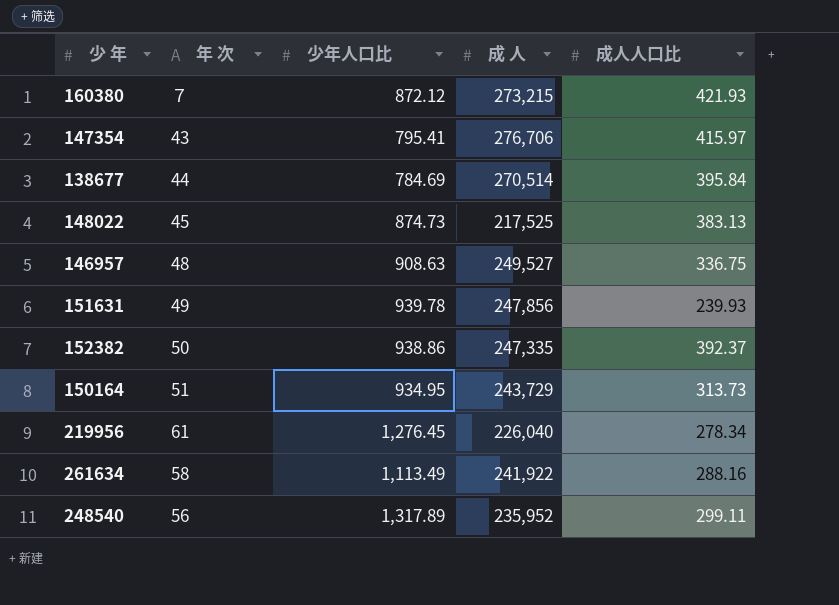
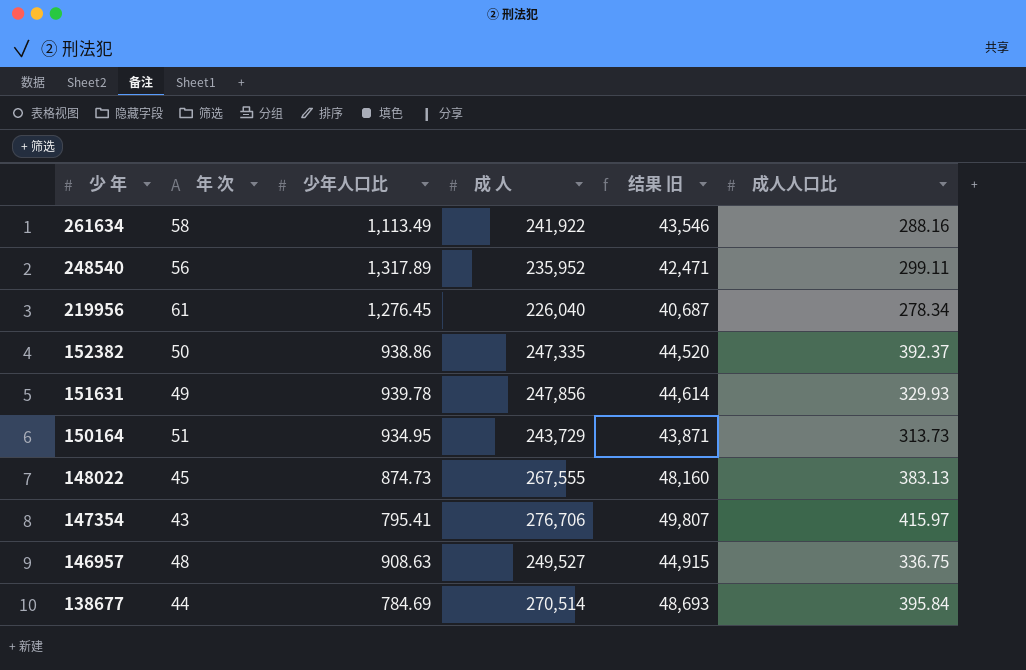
row order: none -> 少 年 descending
column 结果 旧 | formula: none -> [成 人] * 0.18
row 160380: ７ | 872.12 | 273,215 | 421.93 -> none
151631 | 成人人口比: 239.93 -> 329.93
148022 | 成 人: 217,525 -> 267,555

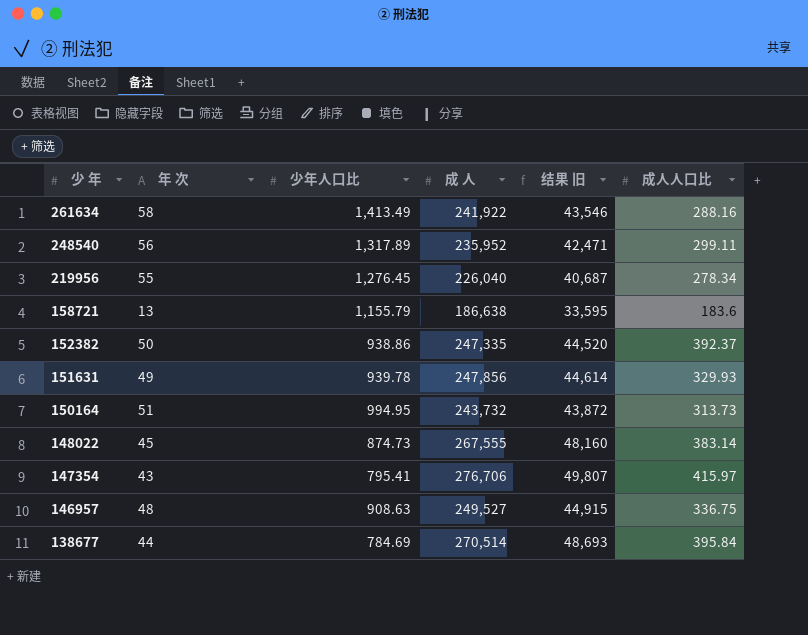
261634 | 少年人口比: 1,113.49 -> 1,413.49
219956 | 年 次: 61 -> 55
row 158721: none -> 13 | 1,155.79 | 186,638 | 33,595 | 183.6
150164 | 少年人口比: 934.95 -> 994.95
150164 | 成 人: 243,729 -> 243,732
150164 | 结果 旧: 43,871 -> 43,872
148022 | 成人人口比: 383.13 -> 383.14

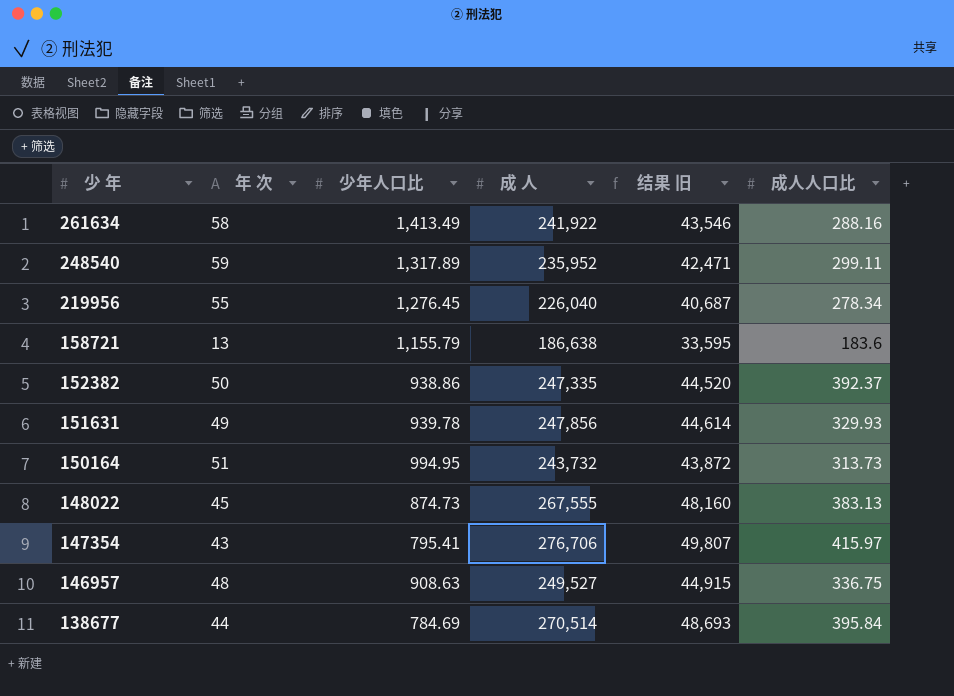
248540 | 年 次: 56 -> 59
148022 | 成人人口比: 383.14 -> 383.13

